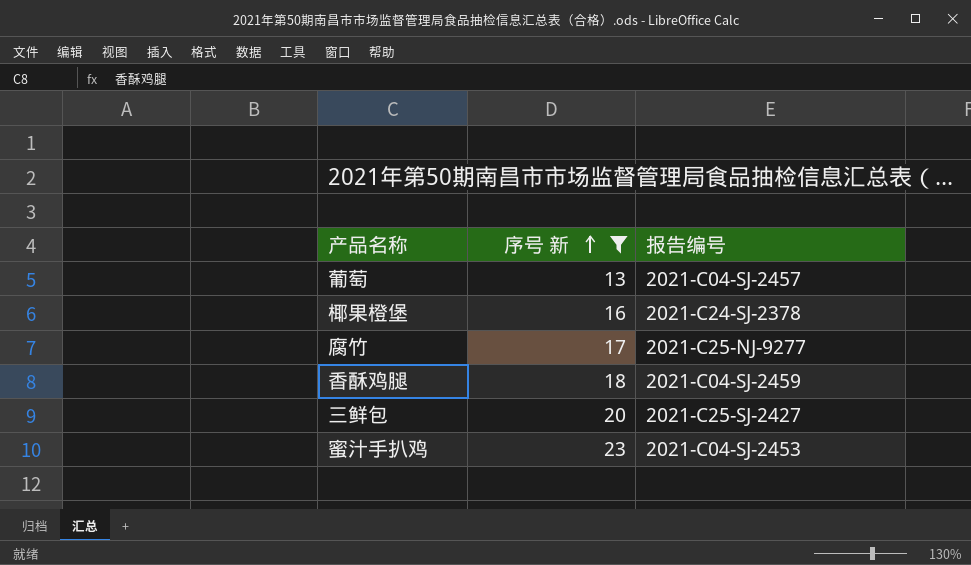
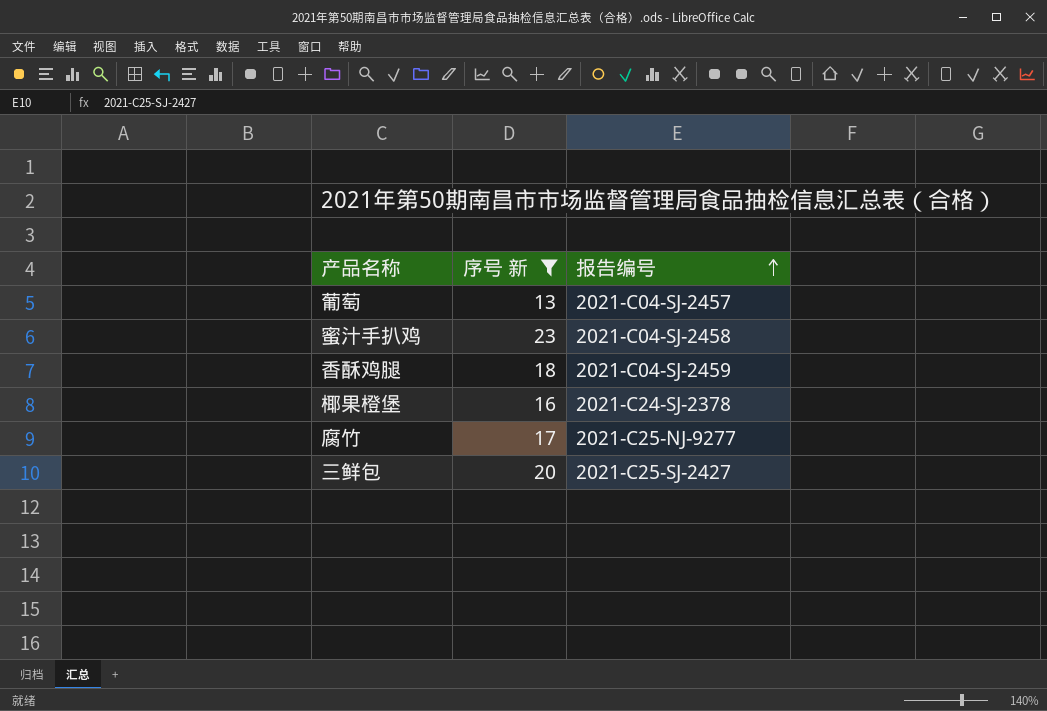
row order: 序号 新 ascending -> 报告编号 ascending
蜜汁手扒鸡 | 报告编号: 2021-C04-SJ-2453 -> 2021-C04-SJ-2458

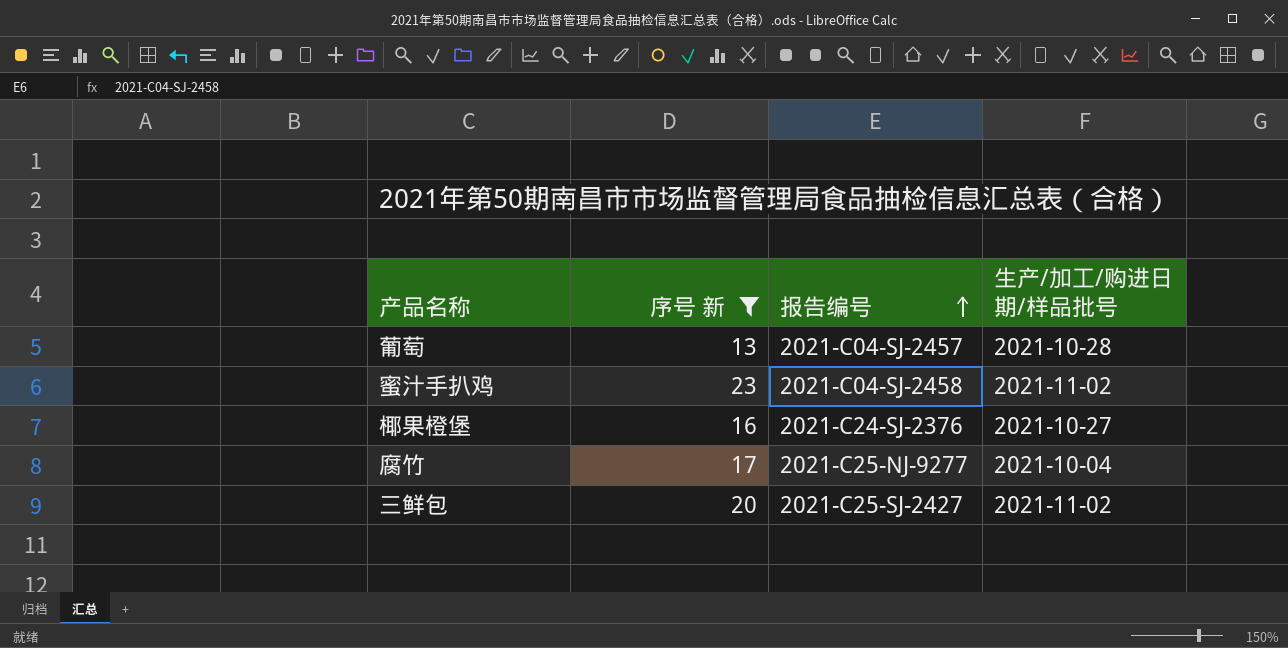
column 生产/加工/购进日期/样品批号 | position: none -> 4
row 香酥鸡腿: 18 | 2021-C04-SJ-2459 -> none
椰果橙堡 | 报告编号: 2021-C24-SJ-2378 -> 2021-C24-SJ-2376

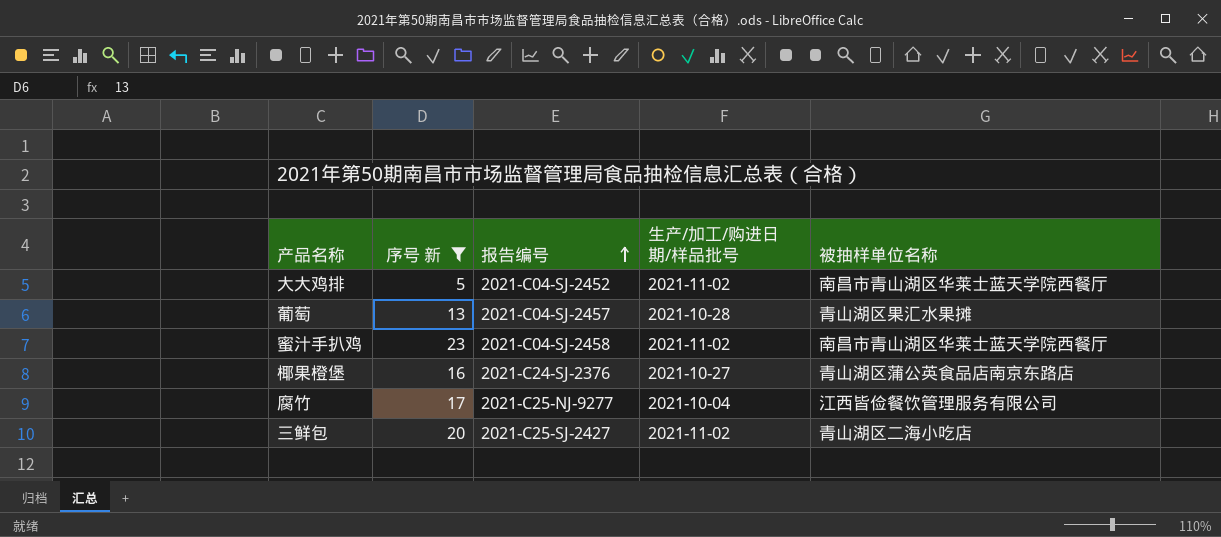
column 被抽样单位名称 | position: none -> 5
row 大大鸡排: none -> 5 | 2021-C04-SJ-2452 | 2021-11-02 | 南昌市青山湖区华莱士蓝天学院西餐厅

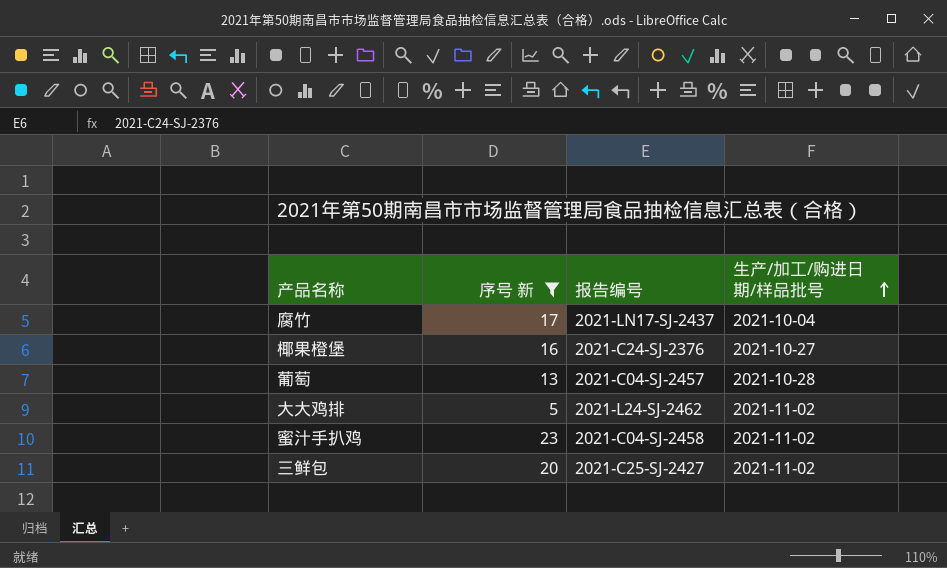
row order: 报告编号 ascending -> 生产/加工/购进日期/样品批号 ascending
column 被抽样单位名称 | position: 5 -> none
腐竹 | 报告编号: 2021-C25-NJ-9277 -> 2021-LN17-SJ-2437
大大鸡排 | 报告编号: 2021-C04-SJ-2452 -> 2021-L24-SJ-2462

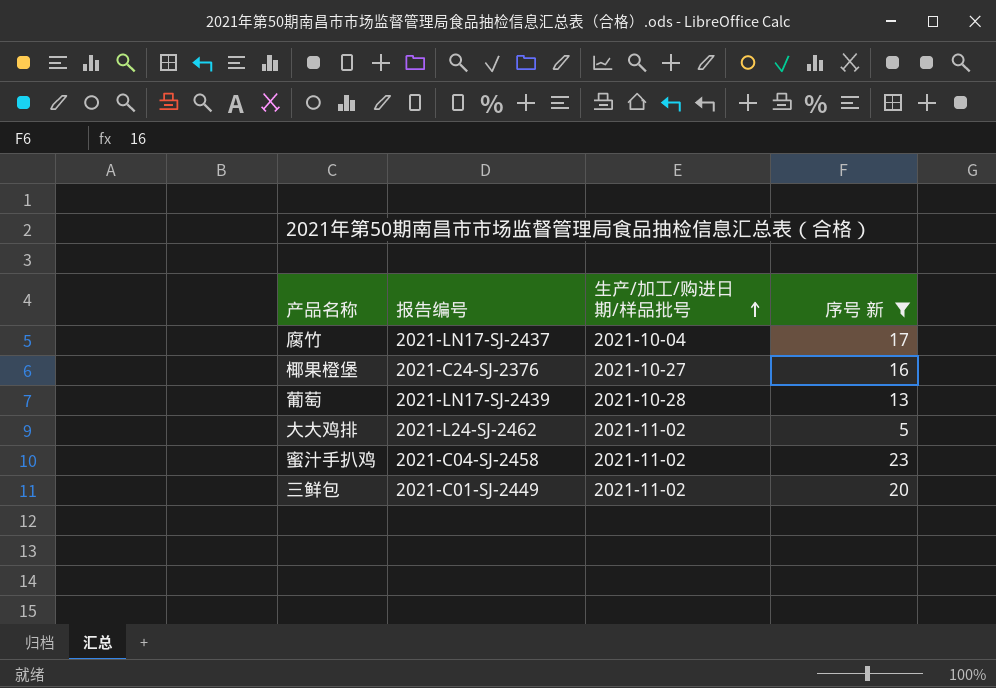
column 序号 新 | position: 2 -> 4
葡萄 | 报告编号: 2021-C04-SJ-2457 -> 2021-LN17-SJ-2439
三鲜包 | 报告编号: 2021-C25-SJ-2427 -> 2021-C01-SJ-2449

